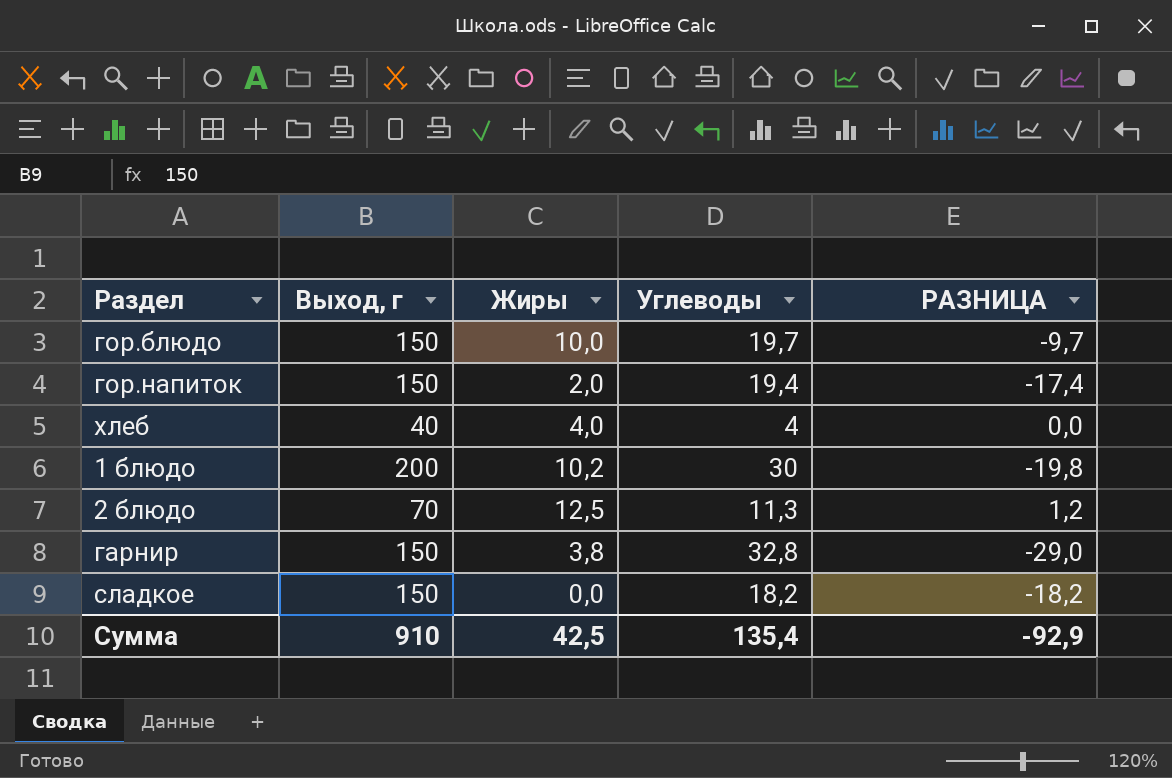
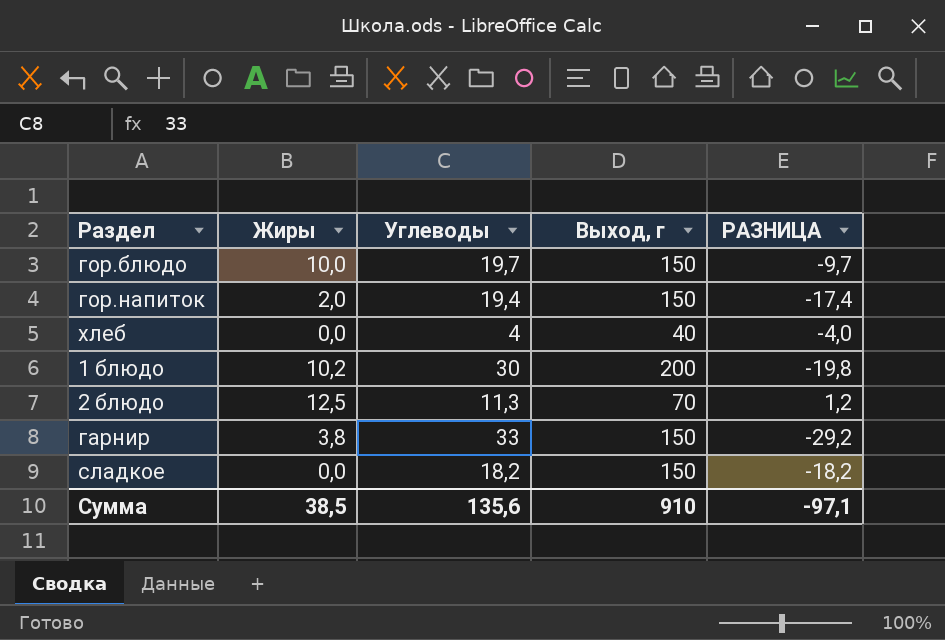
column Выход, г | position: 2 -> 4
хлеб | Жиры: 4,0 -> 0,0
хлеб | РАЗНИЦА: 0,0 -> -4,0
гарнир | Углеводы: 32,8 -> 33
гарнир | РАЗНИЦА: -29,0 -> -29,2
Сумма | Жиры: 42,5 -> 38,5
Сумма | Углеводы: 135,4 -> 135,6
Сумма | РАЗНИЦА: -92,9 -> -97,1

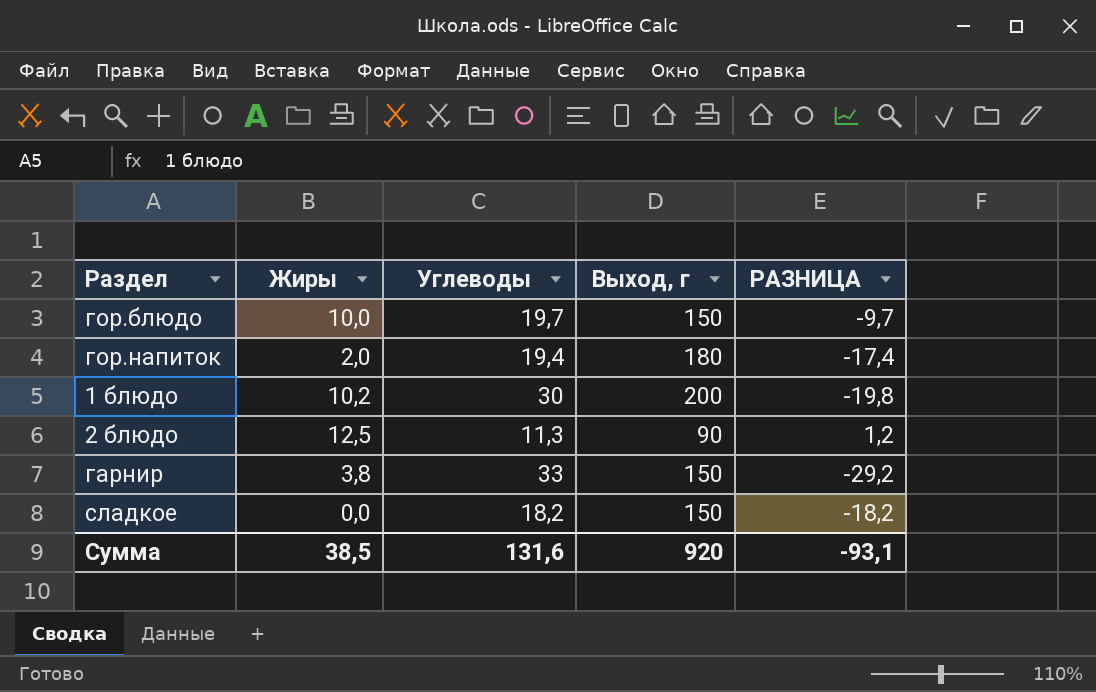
row хлеб: 0,0 | 4 | 40 | -4,0 -> none
гор.напиток | Выход, г: 150 -> 180
2 блюдо | Выход, г: 70 -> 90
Сумма | Углеводы: 135,6 -> 131,6
Сумма | Выход, г: 910 -> 920
Сумма | РАЗНИЦА: -97,1 -> -93,1

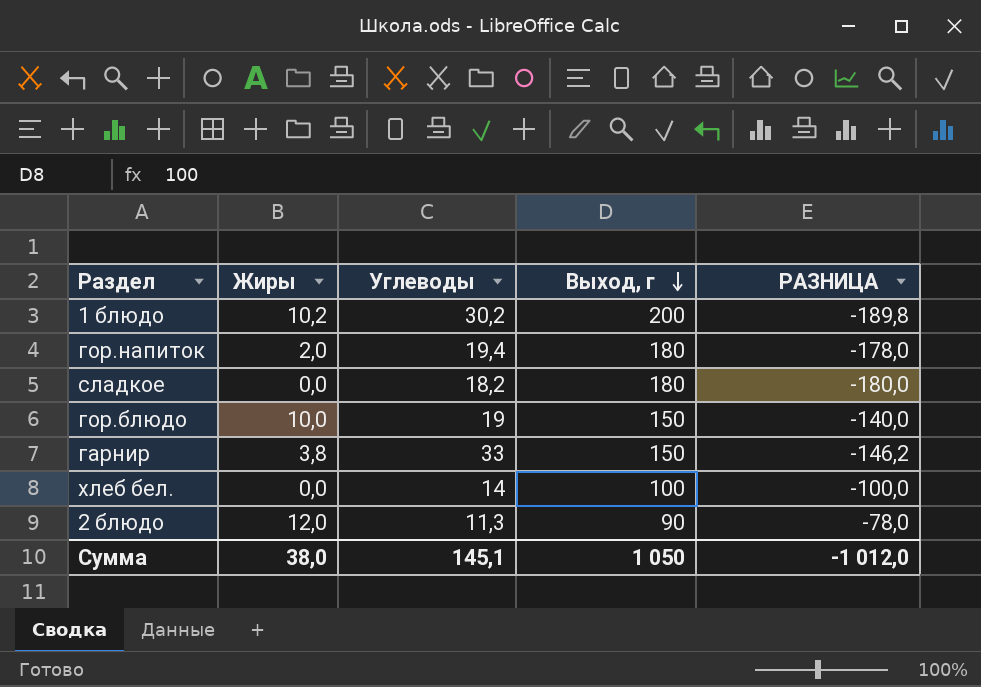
row order: none -> Выход, г descending
column РАЗНИЦА | formula: [Жиры] - [Углеводы] -> [Жиры] - [Выход, г]
1 блюдо | Углеводы: 30 -> 30,2
сладкое | Выход, г: 150 -> 180
гор.блюдо | Углеводы: 19,7 -> 19
row хлеб бел.: none -> 0,0 | 14 | 100 | -100,0
2 блюдо | Жиры: 12,5 -> 12,0
Сумма | Жиры: 38,5 -> 38,0
Сумма | Углеводы: 131,6 -> 145,1
Сумма | Выход, г: 920 -> 1 050
Сумма | РАЗНИЦА: -93,1 -> -1 012,0

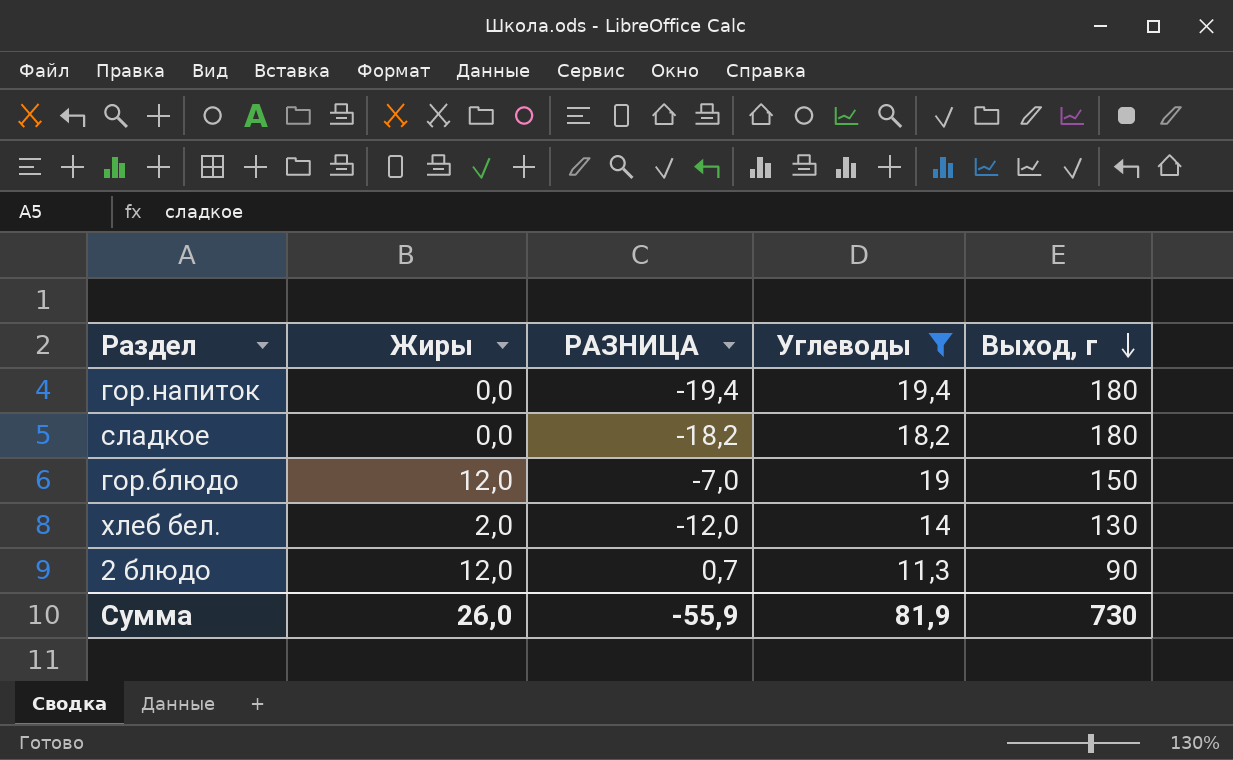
filter: none -> Углеводы <= 19,4
column РАЗНИЦА | formula: [Жиры] - [Выход, г] -> [Жиры] - [Углеводы]
column РАЗНИЦА | position: 5 -> 3
гор.напиток | Жиры: 2,0 -> 0,0
гор.блюдо | Жиры: 10,0 -> 12,0
хлеб бел. | Жиры: 0,0 -> 2,0
хлеб бел. | Выход, г: 100 -> 130
Сумма | Жиры: 38,0 -> 26,0
Сумма | РАЗНИЦА: -1 012,0 -> -55,9
Сумма | Углеводы: 145,1 -> 81,9
Сумма | Выход, г: 1 050 -> 730

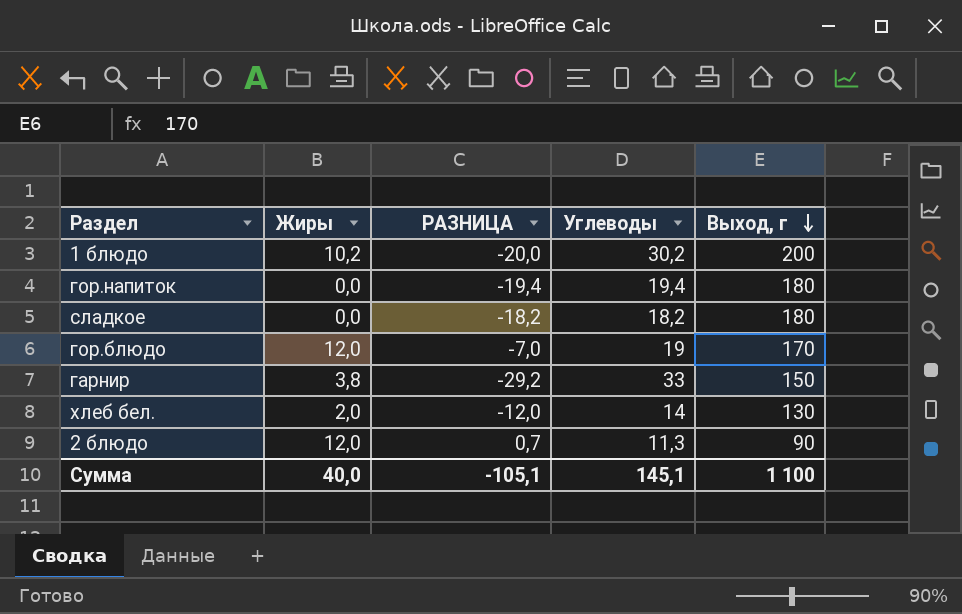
filter: Углеводы <= 19,4 -> none
гор.блюдо | Выход, г: 150 -> 170
Сумма | Жиры: 26,0 -> 40,0
Сумма | РАЗНИЦА: -55,9 -> -105,1
Сумма | Углеводы: 81,9 -> 145,1
Сумма | Выход, г: 730 -> 1 100

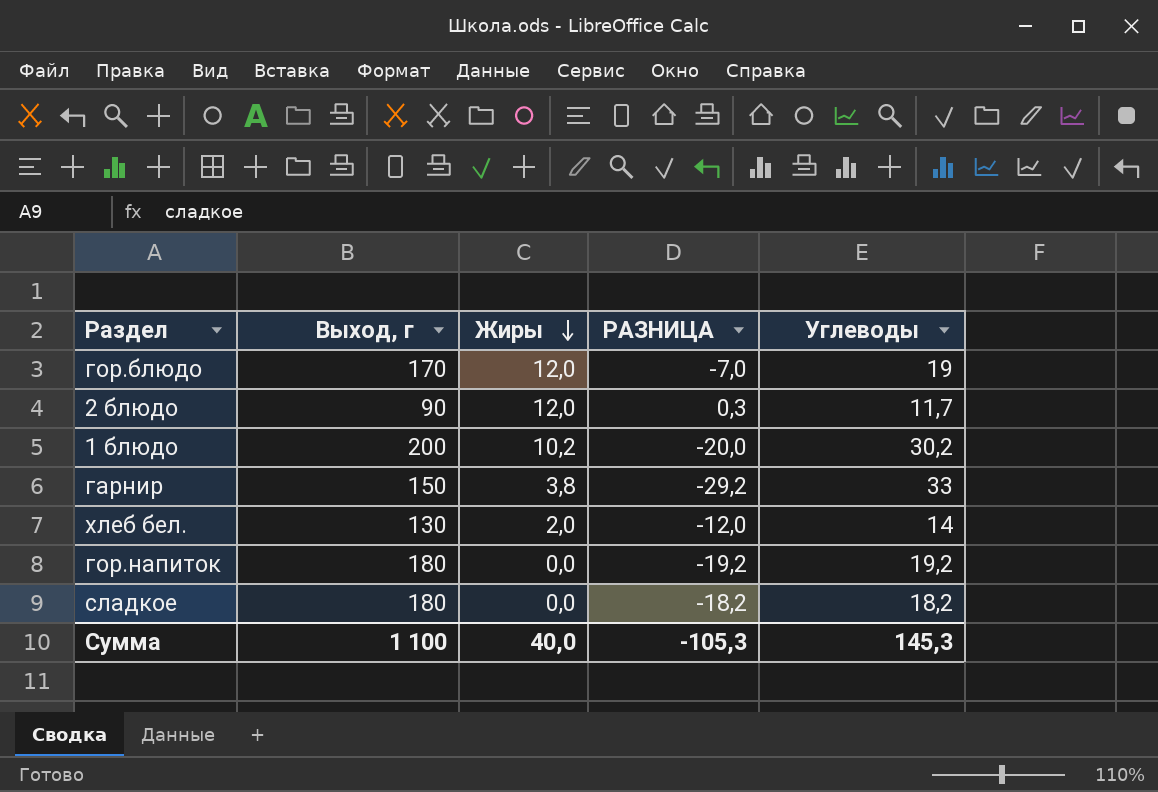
row order: Выход, г descending -> Жиры descending
column Выход, г | position: 5 -> 2
2 блюдо | РАЗНИЦА: 0,7 -> 0,3
2 блюдо | Углеводы: 11,3 -> 11,7
гор.напиток | РАЗНИЦА: -19,4 -> -19,2
гор.напиток | Углеводы: 19,4 -> 19,2
Сумма | РАЗНИЦА: -105,1 -> -105,3
Сумма | Углеводы: 145,1 -> 145,3

